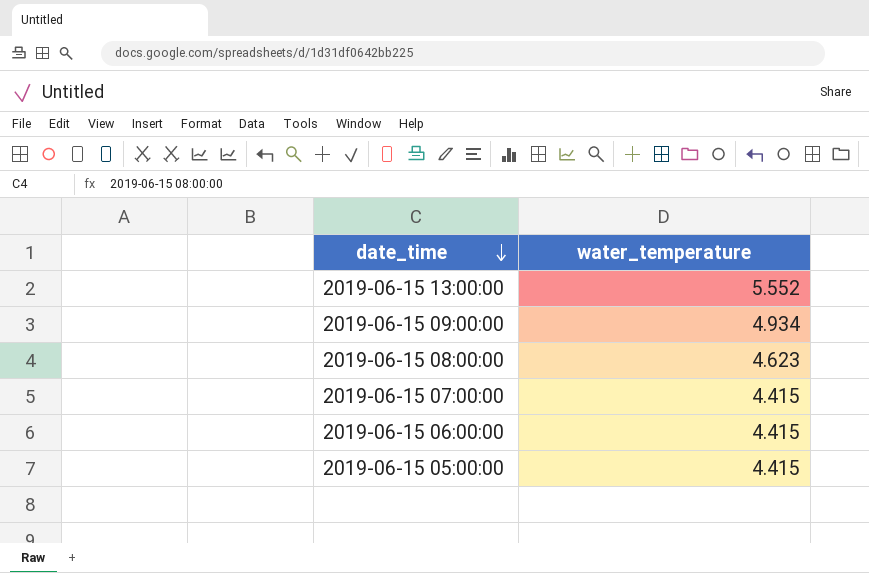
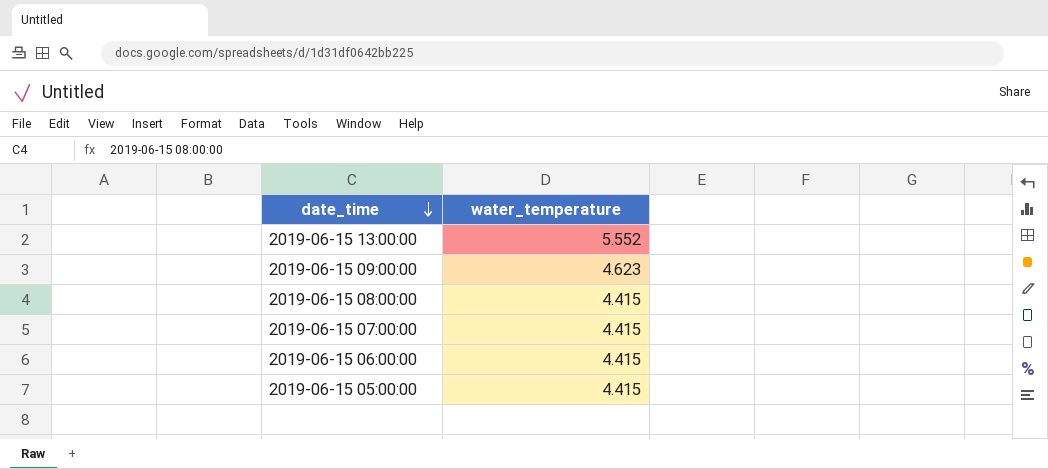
2019-06-15 09:00:00 | water_temperature: 4.934 -> 4.623
2019-06-15 08:00:00 | water_temperature: 4.623 -> 4.415

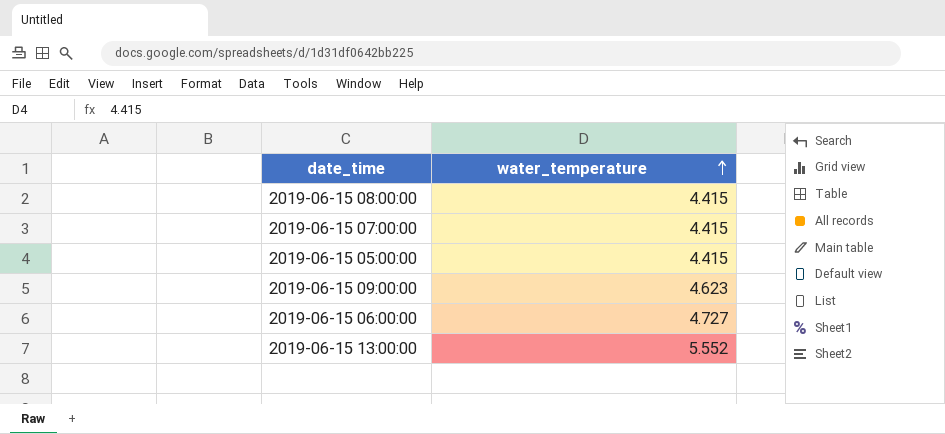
row order: date_time descending -> water_temperature ascending
2019-06-15 06:00:00 | water_temperature: 4.415 -> 4.727

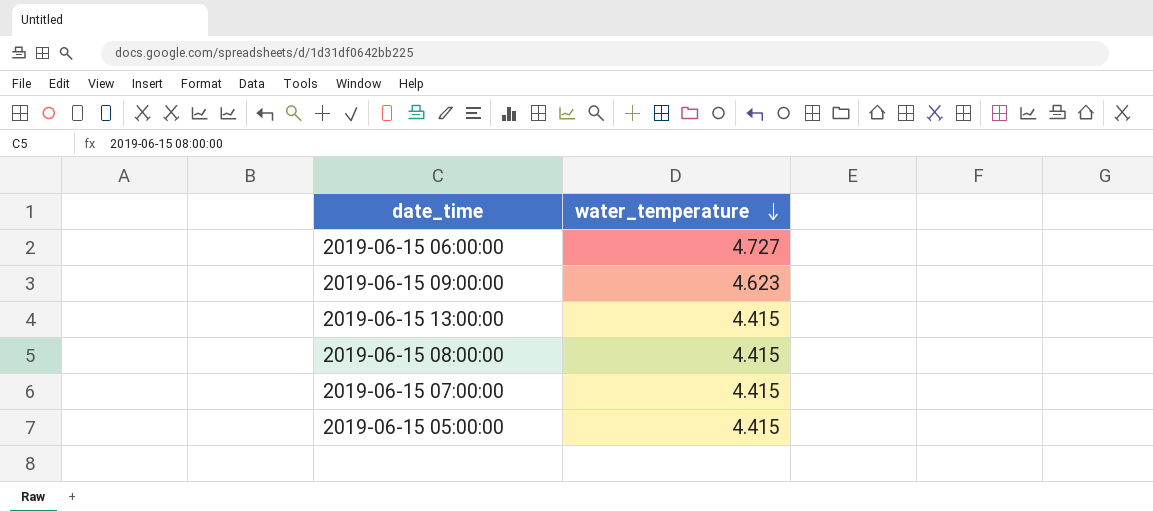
row order: water_temperature ascending -> water_temperature descending
2019-06-15 13:00:00 | water_temperature: 5.552 -> 4.415

